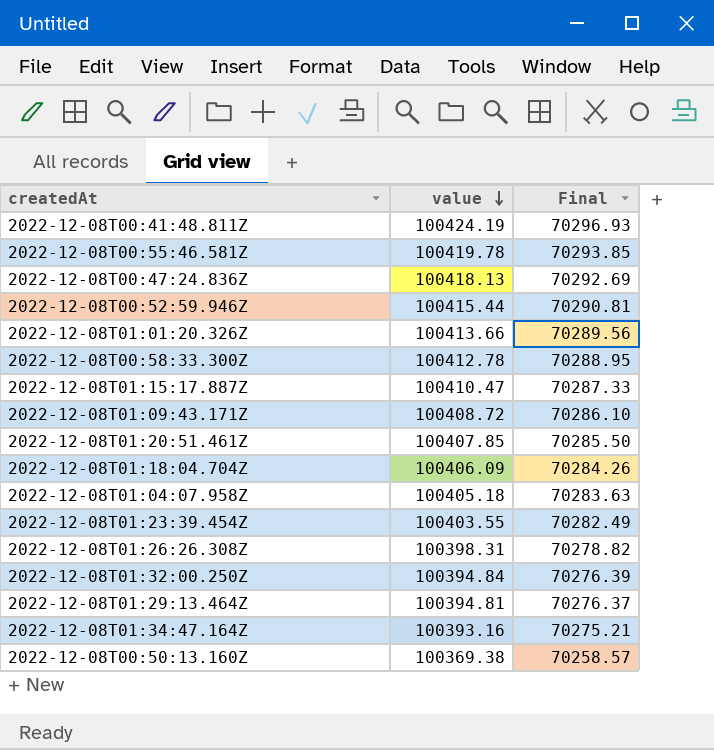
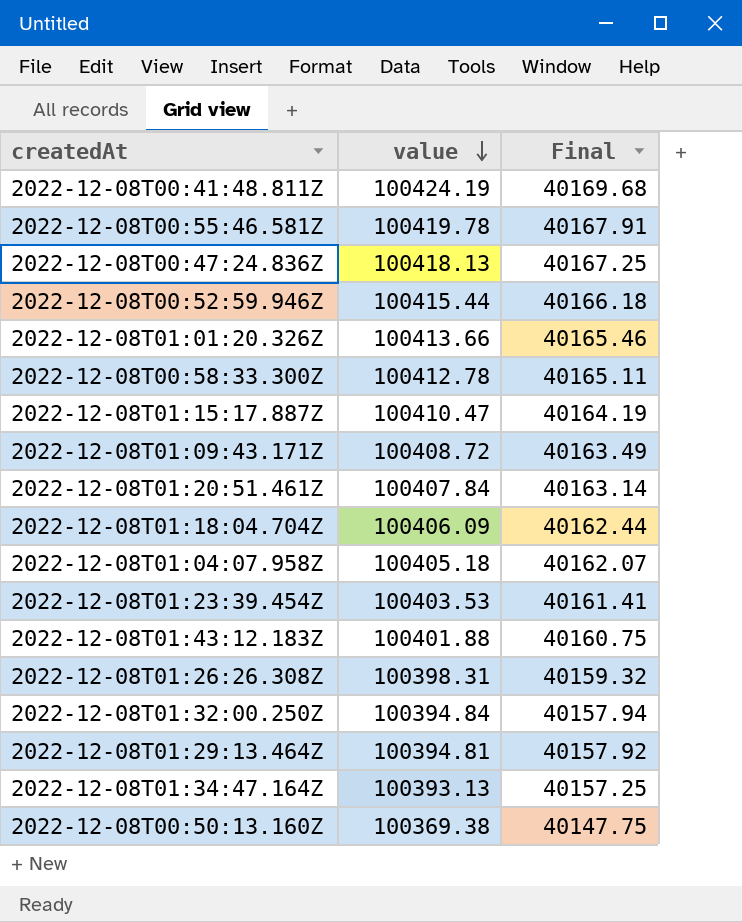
column Final | formula: [value] * 0.7 -> [value] * 0.4
2022-12-08T01:20:51.461Z | value: 100407.85 -> 100407.84
2022-12-08T01:23:39.454Z | value: 100403.55 -> 100403.53
row 2022-12-08T01:43:12.183Z: none -> 100401.88 | 40160.75
2022-12-08T01:34:47.164Z | value: 100393.16 -> 100393.13

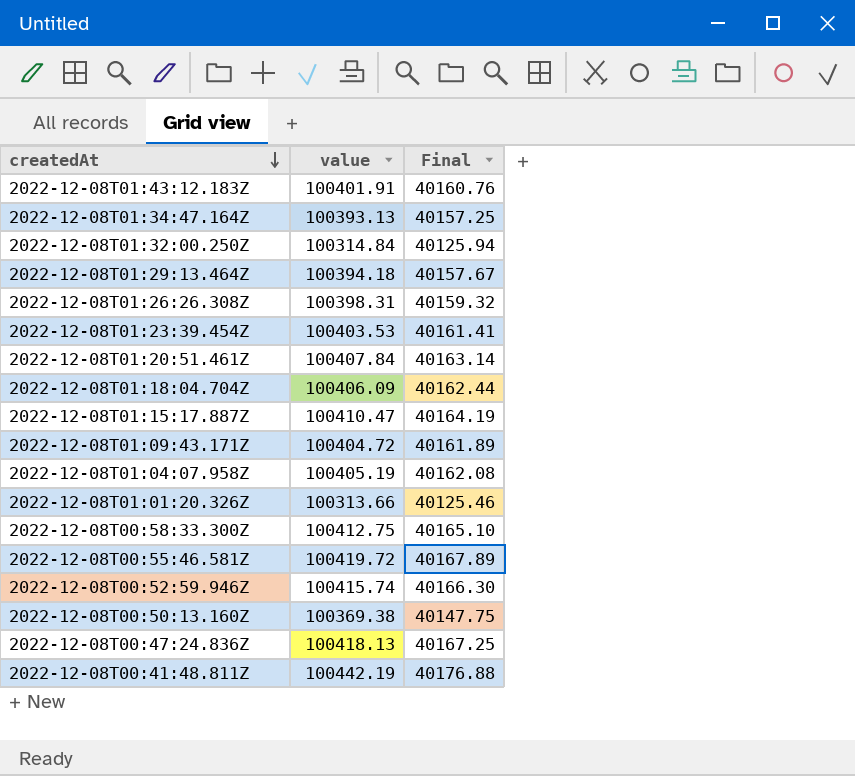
row order: value descending -> createdAt descending
2022-12-08T01:43:12.183Z | value: 100401.88 -> 100401.91
2022-12-08T01:43:12.183Z | Final: 40160.75 -> 40160.76
2022-12-08T01:32:00.250Z | value: 100394.84 -> 100314.84
2022-12-08T01:32:00.250Z | Final: 40157.94 -> 40125.94
2022-12-08T01:29:13.464Z | value: 100394.81 -> 100394.18
2022-12-08T01:29:13.464Z | Final: 40157.92 -> 40157.67
2022-12-08T01:09:43.171Z | value: 100408.72 -> 100404.72
2022-12-08T01:09:43.171Z | Final: 40163.49 -> 40161.89
2022-12-08T01:04:07.958Z | value: 100405.18 -> 100405.19
2022-12-08T01:04:07.958Z | Final: 40162.07 -> 40162.08
2022-12-08T01:01:20.326Z | value: 100413.66 -> 100313.66
2022-12-08T01:01:20.326Z | Final: 40165.46 -> 40125.46
2022-12-08T00:58:33.300Z | value: 100412.78 -> 100412.75
2022-12-08T00:58:33.300Z | Final: 40165.11 -> 40165.10
2022-12-08T00:55:46.581Z | value: 100419.78 -> 100419.72
2022-12-08T00:55:46.581Z | Final: 40167.91 -> 40167.89
2022-12-08T00:52:59.946Z | value: 100415.44 -> 100415.74
2022-12-08T00:52:59.946Z | Final: 40166.18 -> 40166.30
2022-12-08T00:41:48.811Z | value: 100424.19 -> 100442.19
2022-12-08T00:41:48.811Z | Final: 40169.68 -> 40176.88

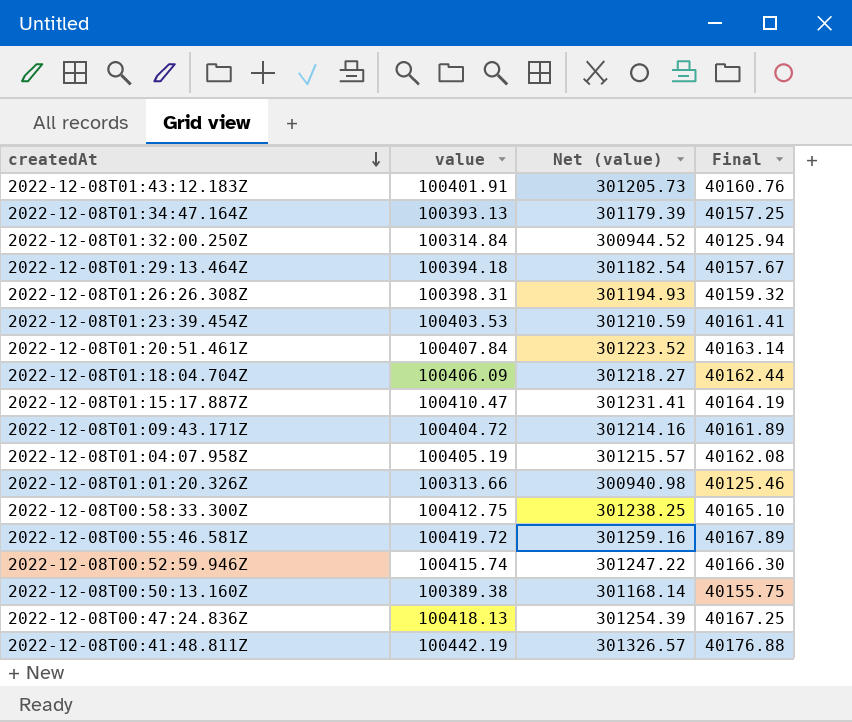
column Net (value) | formula: none -> [value] * 3
2022-12-08T00:50:13.160Z | value: 100369.38 -> 100389.38
2022-12-08T00:50:13.160Z | Final: 40147.75 -> 40155.75

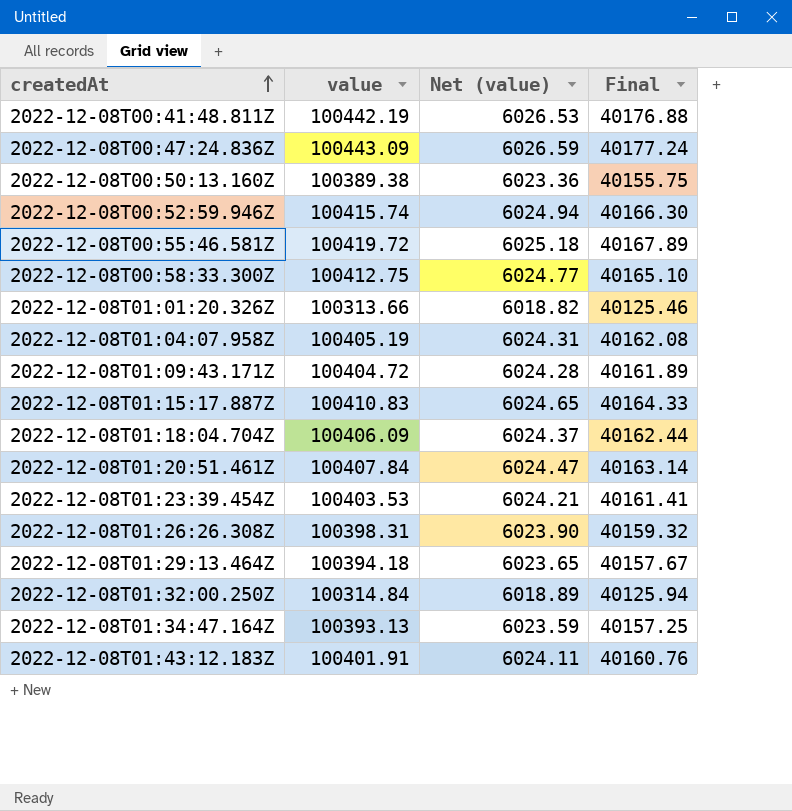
row order: createdAt descending -> createdAt ascending
column Net (value) | formula: [value] * 3 -> [value] * 0.06
2022-12-08T00:47:24.836Z | value: 100418.13 -> 100443.09
2022-12-08T00:47:24.836Z | Final: 40167.25 -> 40177.24
2022-12-08T01:15:17.887Z | value: 100410.47 -> 100410.83
2022-12-08T01:15:17.887Z | Final: 40164.19 -> 40164.33

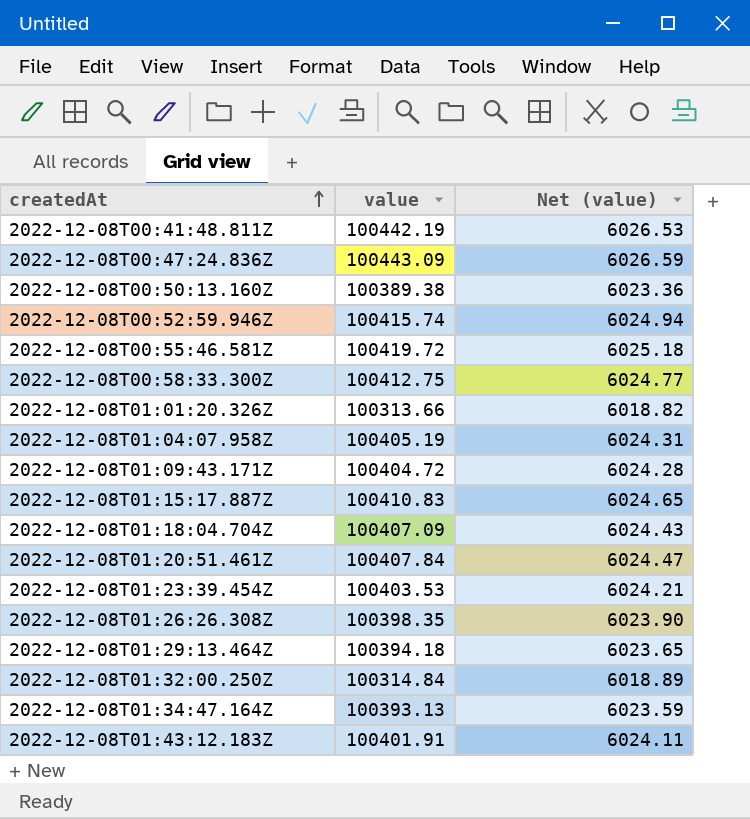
column Final | formula: [value] * 0.4 -> none
2022-12-08T01:18:04.704Z | value: 100406.09 -> 100407.09
2022-12-08T01:18:04.704Z | Net (value): 6024.37 -> 6024.43
2022-12-08T01:26:26.308Z | value: 100398.31 -> 100398.35

